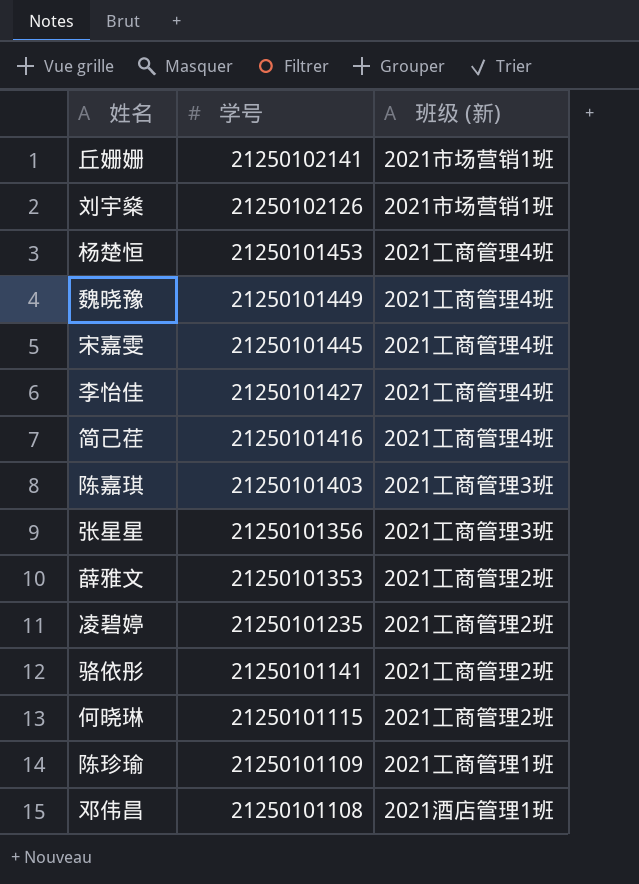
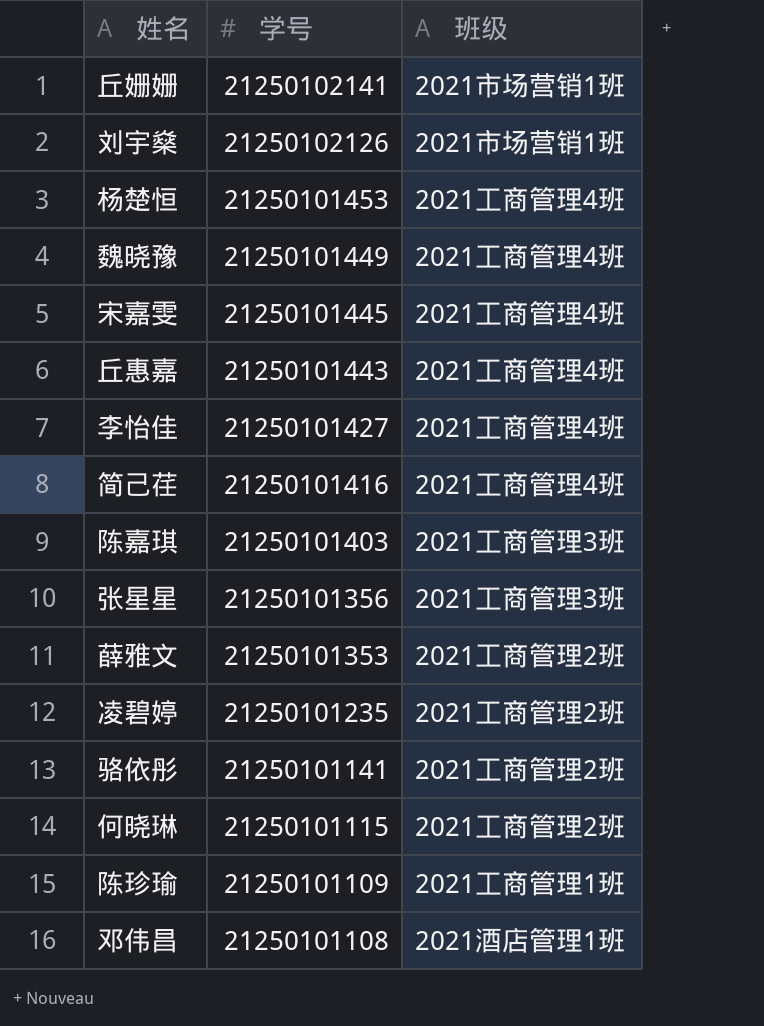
column name: 班级 (新) -> 班级
row 丘惠嘉: none -> 21250101443 | 2021工商管理4班

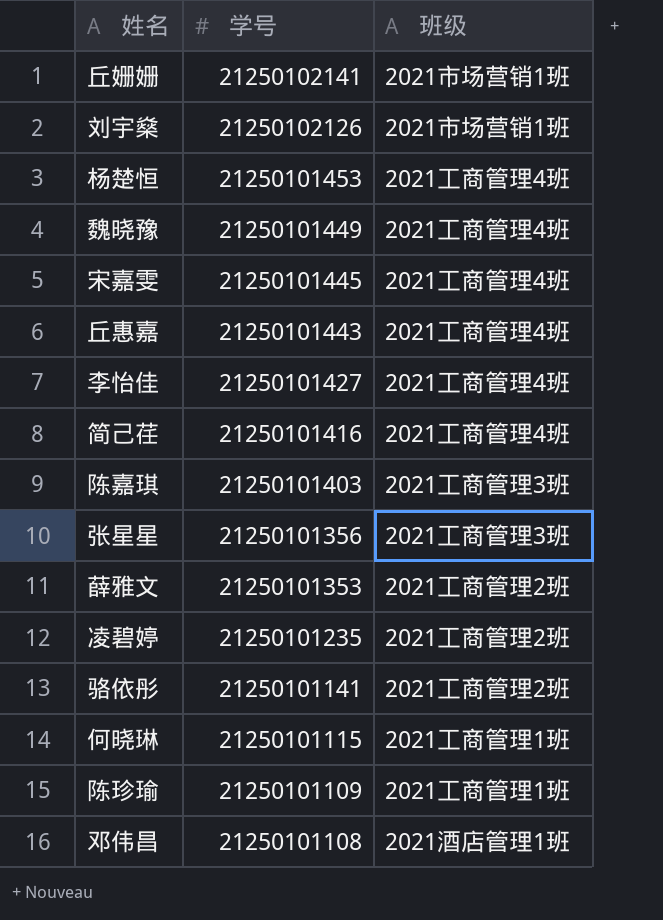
何晓琳 | 班级: 2021工商管理2班 -> 2021工商管理1班

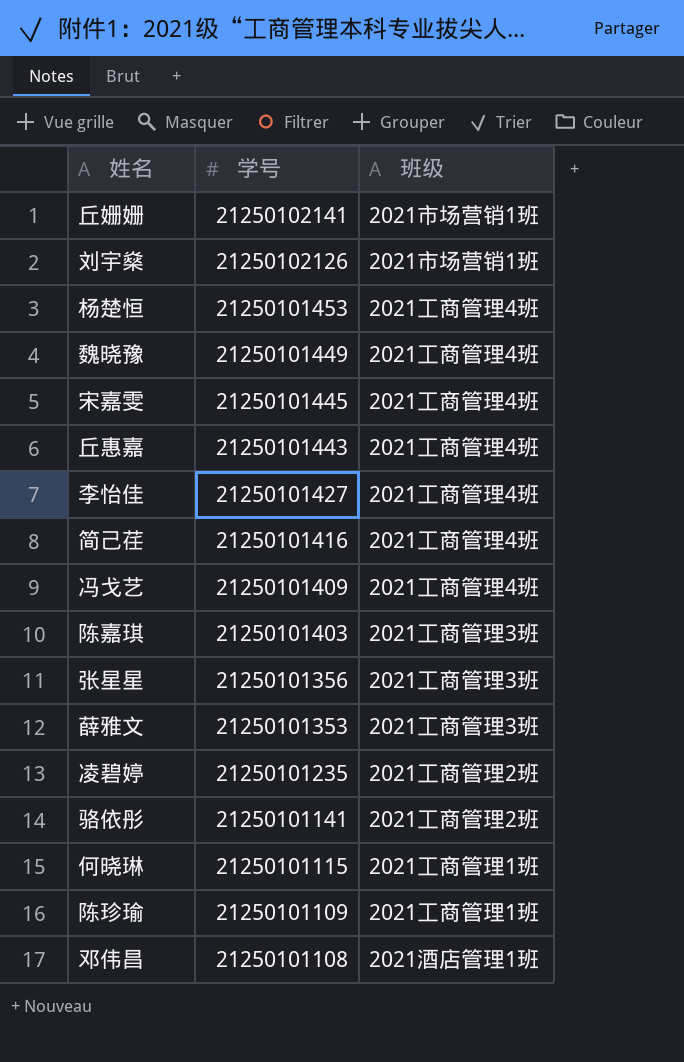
row 冯戈艺: none -> 21250101409 | 2021工商管理4班
薛雅文 | 班级: 2021工商管理2班 -> 2021工商管理3班

